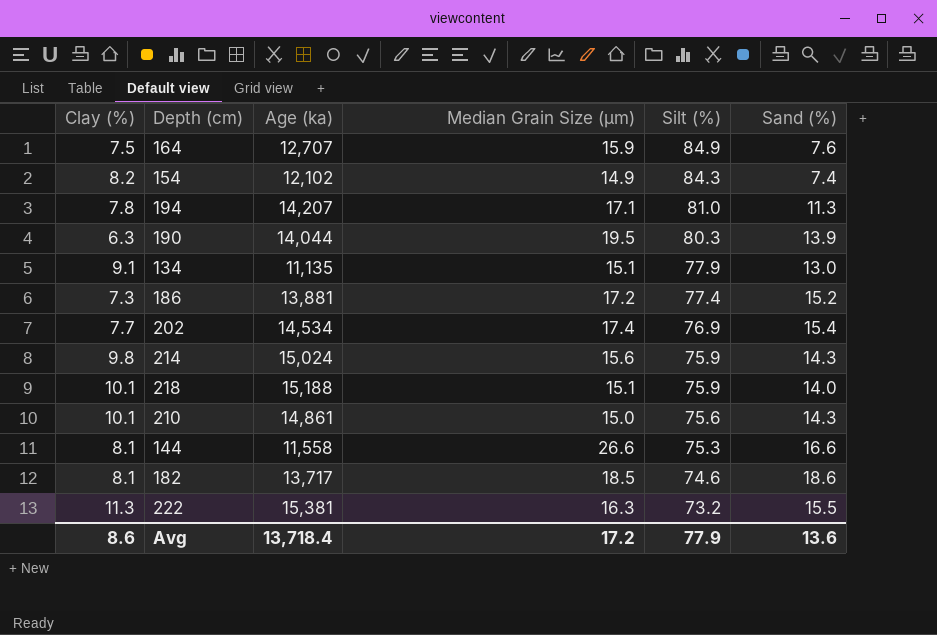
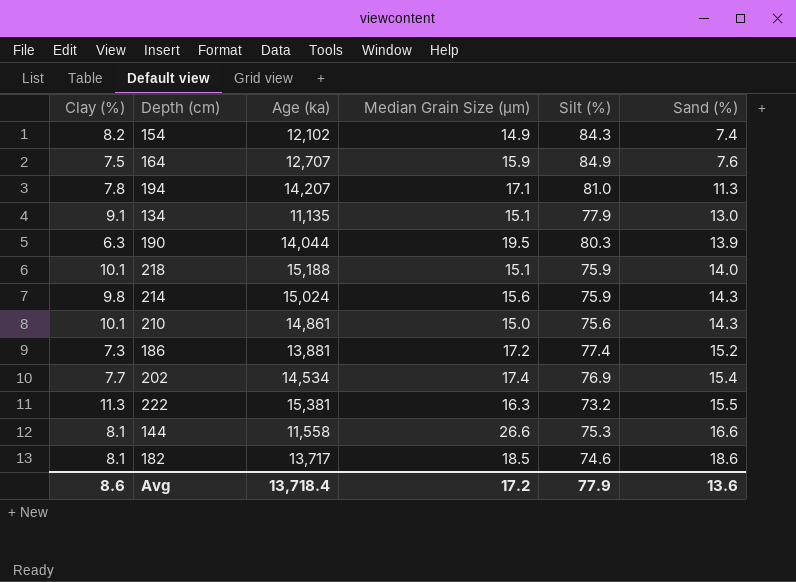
row order: Silt (%) descending -> Sand (%) ascending

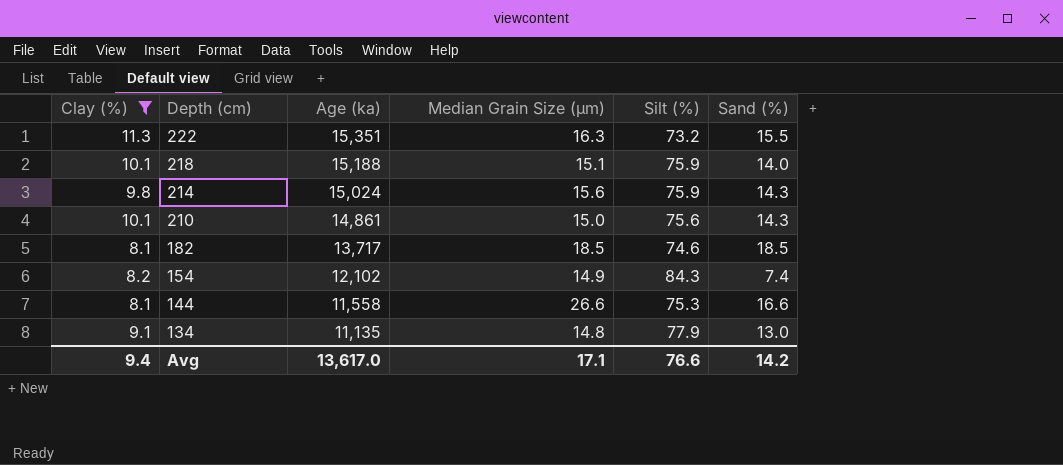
filter: none -> Clay (%) >= 8.1
row order: Sand (%) ascending -> Depth (cm) descending
222 | Age (ka): 15,381 -> 15,351
182 | Sand (%): 18.6 -> 18.5
134 | Median Grain Size (µm): 15.1 -> 14.8
Avg | Clay (%): 8.6 -> 9.4
Avg | Age (ka): 13,718.4 -> 13,617.0
Avg | Median Grain Size (µm): 17.2 -> 17.1
Avg | Silt (%): 77.9 -> 76.6
Avg | Sand (%): 13.6 -> 14.2

